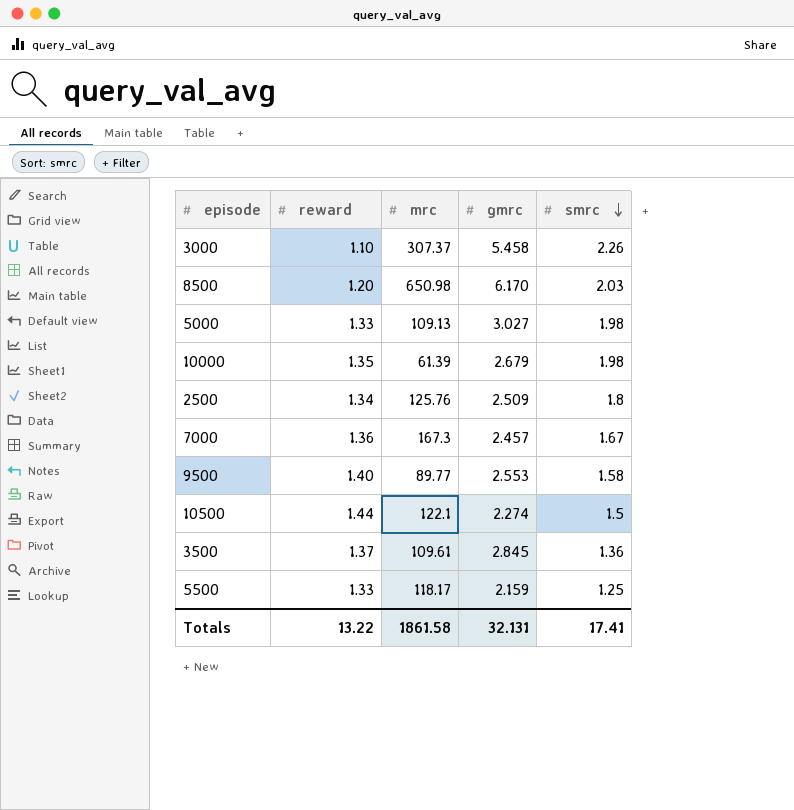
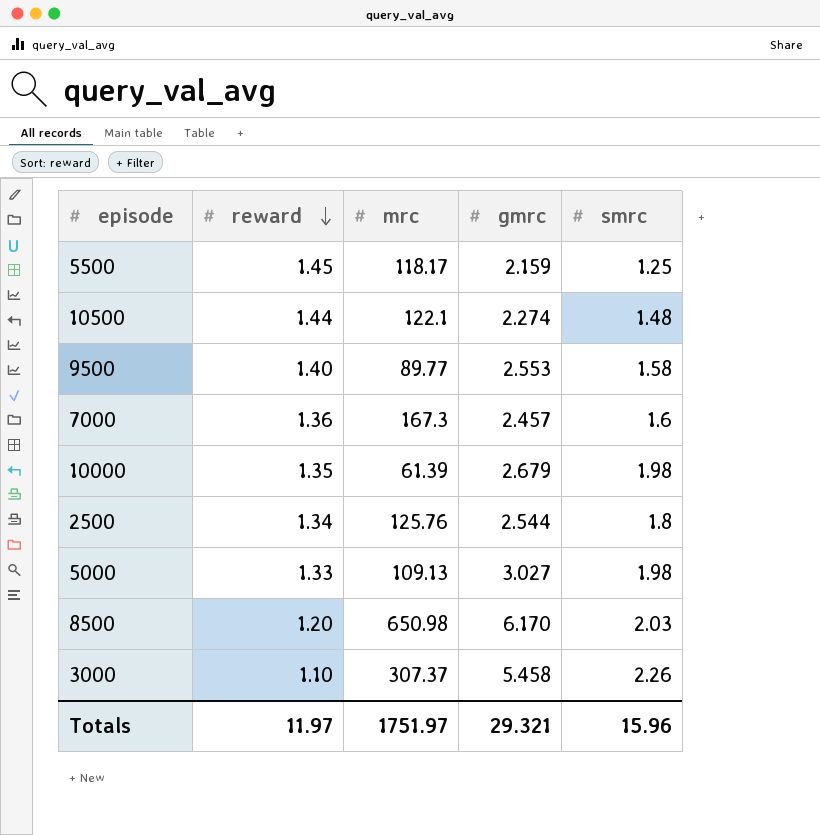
row order: smrc descending -> reward descending
row 3500: 1.37 | 109.61 | 2.845 | 1.36 -> none
5500 | reward: 1.33 -> 1.45
10500 | smrc: 1.5 -> 1.48
7000 | smrc: 1.67 -> 1.6
2500 | gmrc: 2.509 -> 2.544
Totals | reward: 13.22 -> 11.97
Totals | mrc: 1861.58 -> 1751.97
Totals | gmrc: 32.131 -> 29.321
Totals | smrc: 17.41 -> 15.96

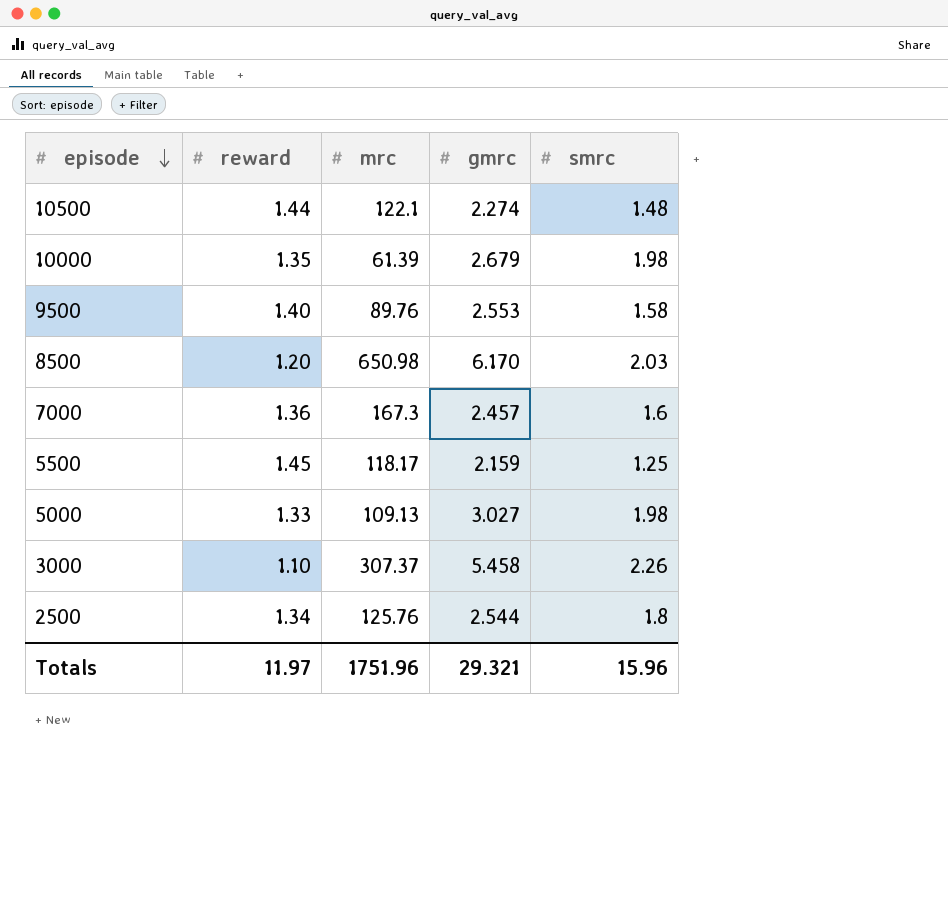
row order: reward descending -> episode descending
9500 | mrc: 89.77 -> 89.76
Totals | mrc: 1751.97 -> 1751.96

